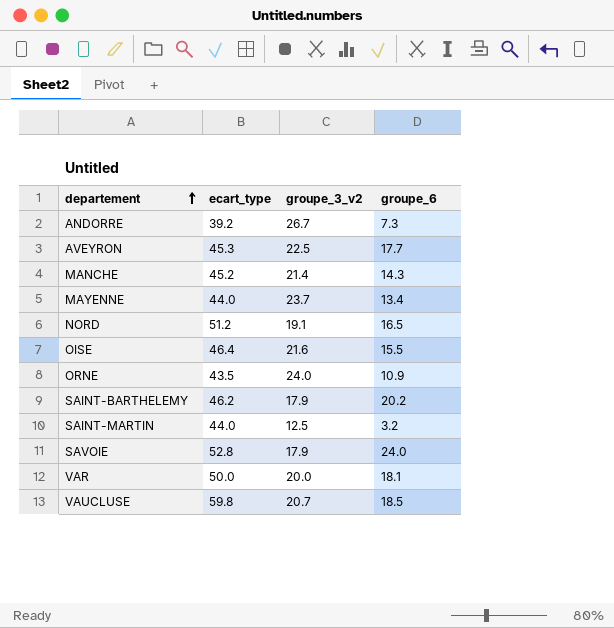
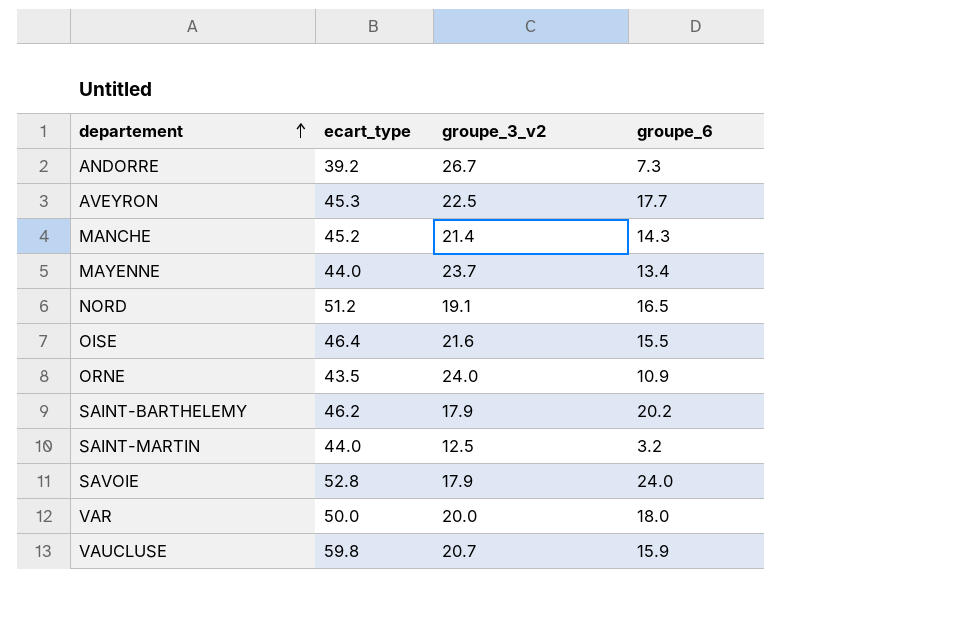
VAR | groupe_6: 18.1 -> 18.0
VAUCLUSE | groupe_6: 18.5 -> 15.9

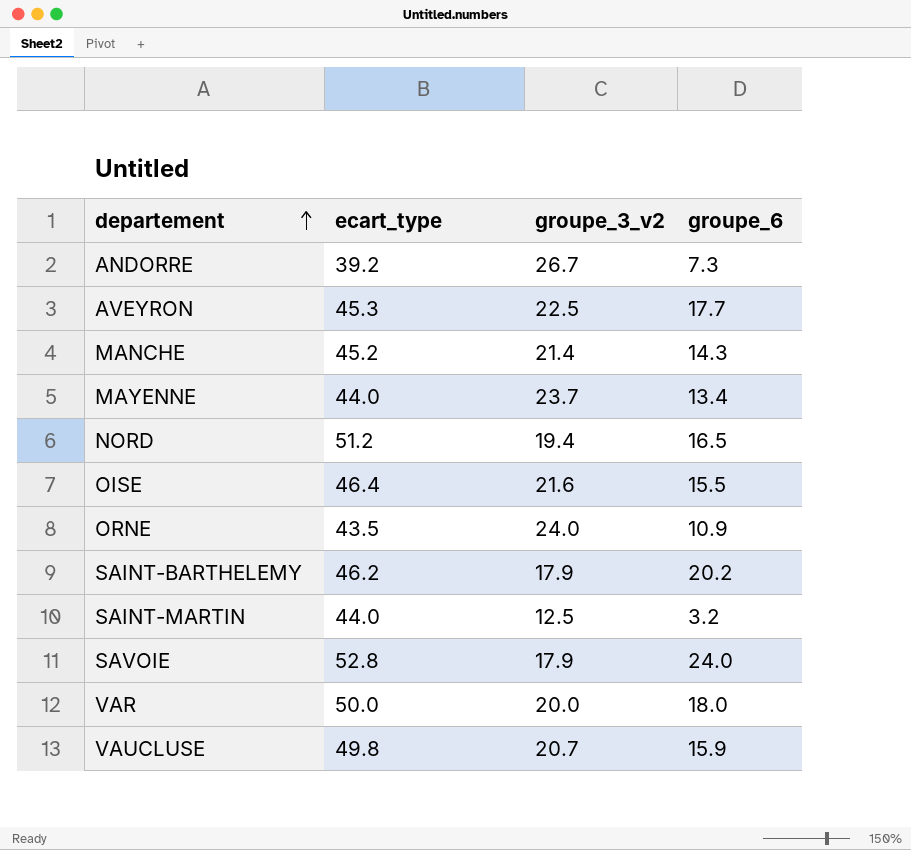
NORD | groupe_3_v2: 19.1 -> 19.4
VAUCLUSE | ecart_type: 59.8 -> 49.8

